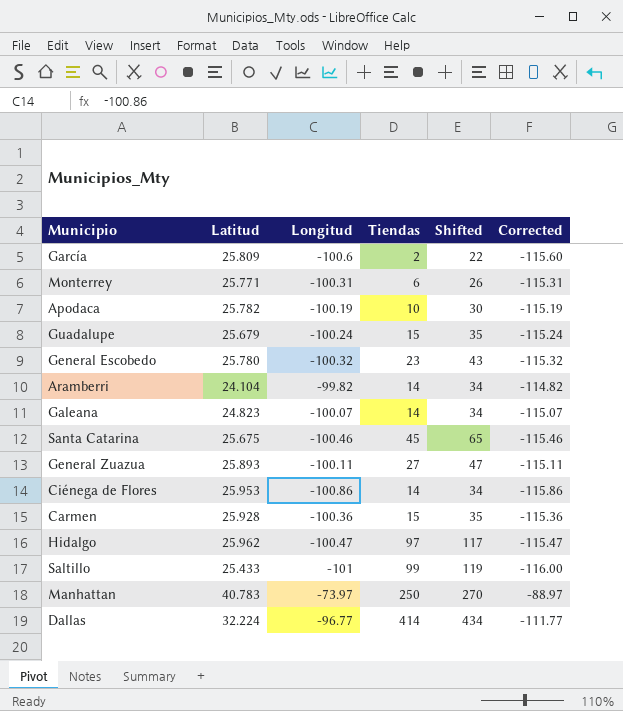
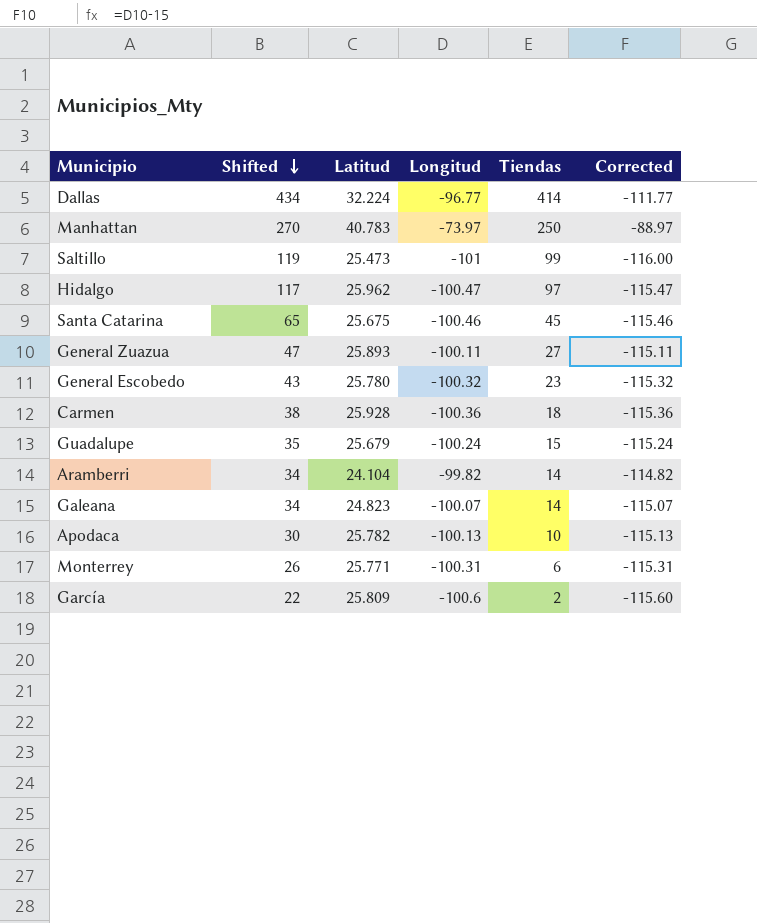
row order: none -> Shifted descending
column Shifted | position: 5 -> 2
row Ciénega de Flores: 25.953 | -100.86 | 14 | 34 | -115.86 -> none
Saltillo | Latitud: 25.433 -> 25.473
Carmen | Shifted: 35 -> 38
Carmen | Tiendas: 15 -> 18
Apodaca | Longitud: -100.19 -> -100.13
Apodaca | Corrected: -115.19 -> -115.13

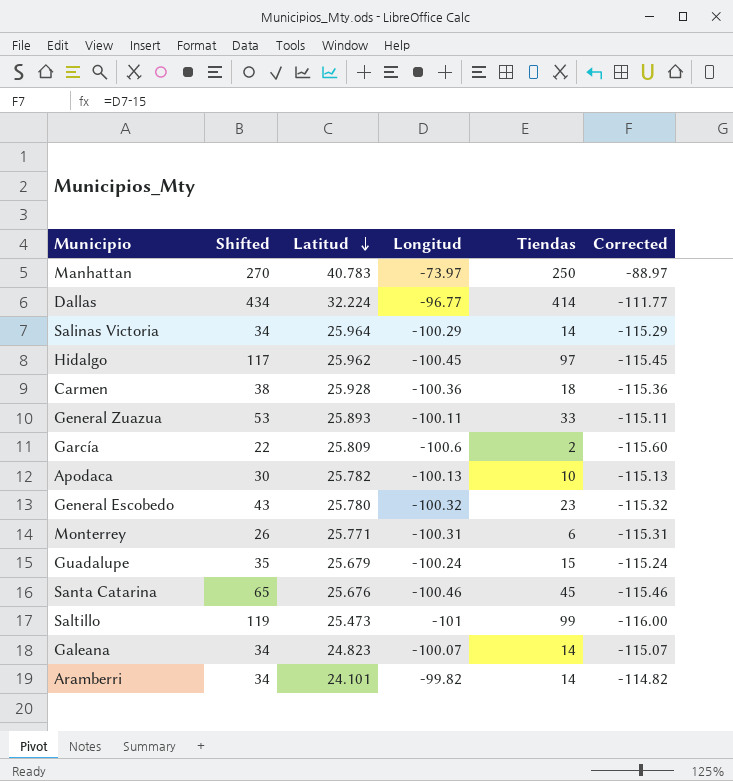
row order: Shifted descending -> Latitud descending
row Salinas Victoria: none -> 34 | 25.964 | -100.29 | 14 | -115.29
Hidalgo | Longitud: -100.47 -> -100.45
Hidalgo | Corrected: -115.47 -> -115.45
General Zuazua | Shifted: 47 -> 53
General Zuazua | Tiendas: 27 -> 33
Santa Catarina | Latitud: 25.675 -> 25.676
Aramberri | Latitud: 24.104 -> 24.101

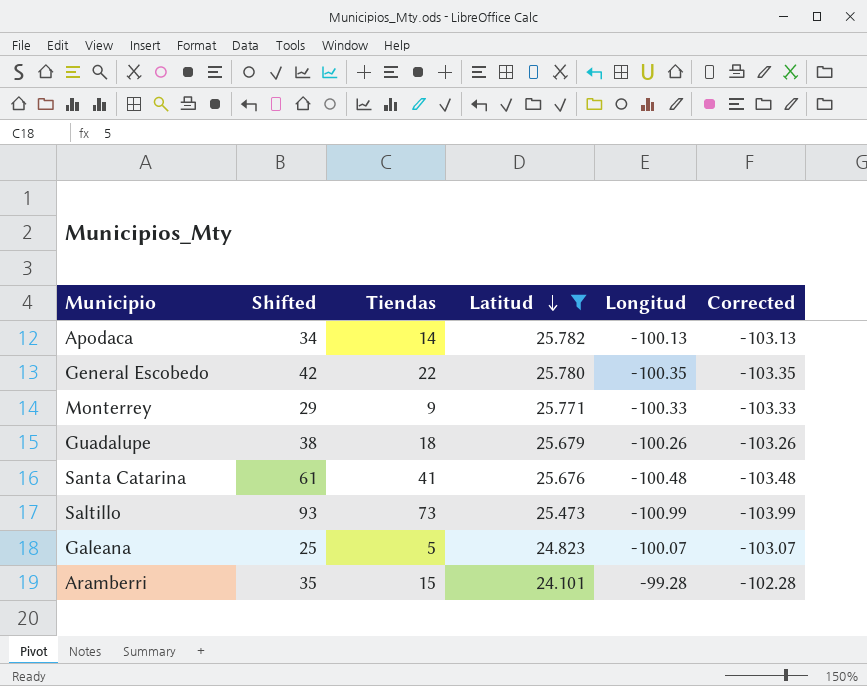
filter: none -> Latitud <= 25.782
column Tiendas | position: 5 -> 3
column Corrected | formula: [Longitud] - 15 -> [Longitud] - 3
Apodaca | Shifted: 30 -> 34
Apodaca | Tiendas: 10 -> 14
General Escobedo | Shifted: 43 -> 42
General Escobedo | Tiendas: 23 -> 22
General Escobedo | Longitud: -100.32 -> -100.35
Monterrey | Shifted: 26 -> 29
Monterrey | Tiendas: 6 -> 9
Monterrey | Longitud: -100.31 -> -100.33
Guadalupe | Shifted: 35 -> 38
Guadalupe | Tiendas: 15 -> 18
Guadalupe | Longitud: -100.24 -> -100.26
Santa Catarina | Shifted: 65 -> 61
Santa Catarina | Tiendas: 45 -> 41
Santa Catarina | Longitud: -100.46 -> -100.48
Saltillo | Shifted: 119 -> 93
Saltillo | Tiendas: 99 -> 73
Saltillo | Longitud: -101 -> -100.99
Galeana | Shifted: 34 -> 25
Galeana | Tiendas: 14 -> 5
Aramberri | Shifted: 34 -> 35
Aramberri | Tiendas: 14 -> 15
Aramberri | Longitud: -99.82 -> -99.28

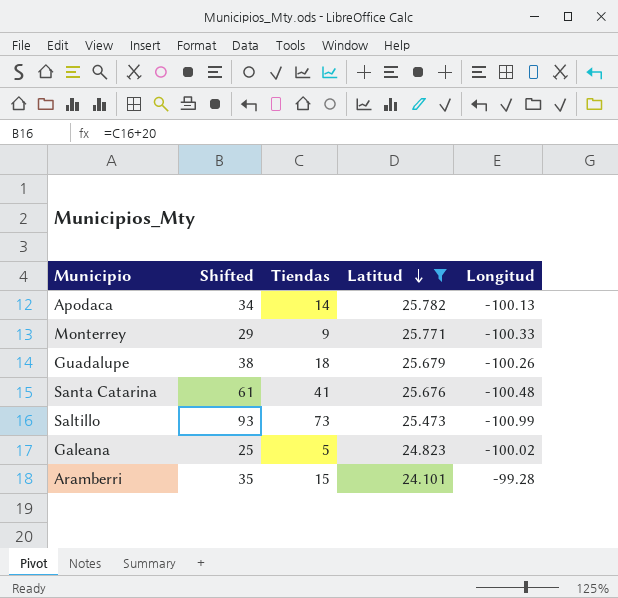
column Corrected | formula: [Longitud] - 3 -> none
row General Escobedo: 42 | 22 | 25.780 | -100.35 | -103.35 -> none
Galeana | Longitud: -100.07 -> -100.02

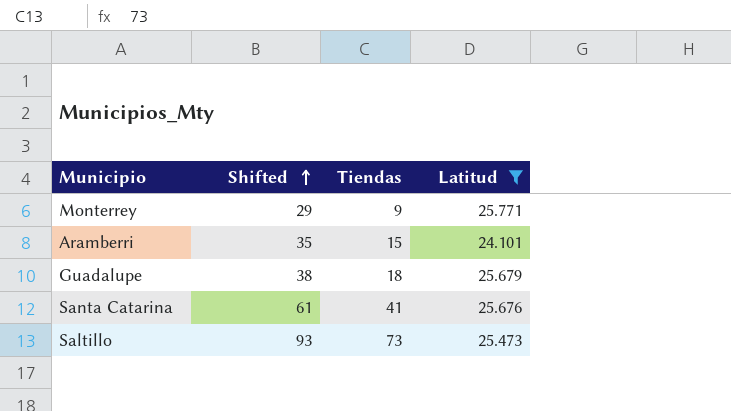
row order: Latitud descending -> Shifted ascending
column Longitud | position: 5 -> none
row Apodaca: 34 | 14 | 25.782 | -100.13 -> none
row Galeana: 25 | 5 | 24.823 | -100.02 -> none

